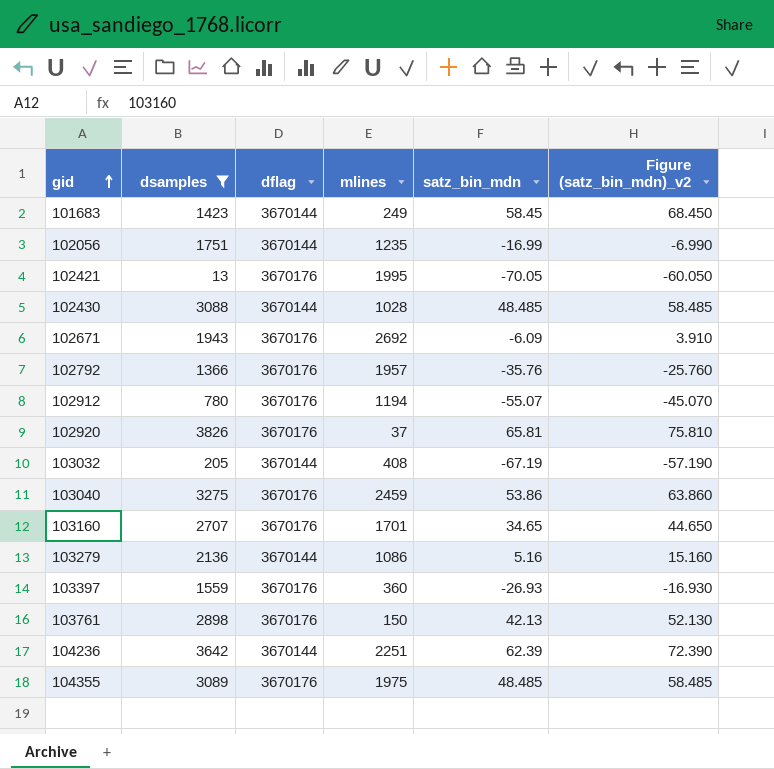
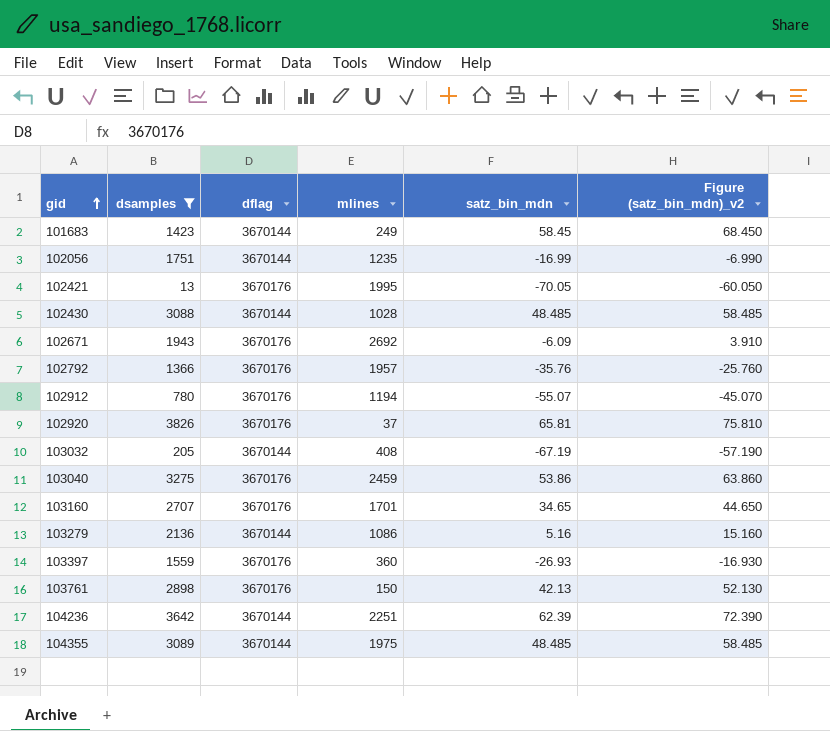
104355 | dflag: 3670176 -> 3670144

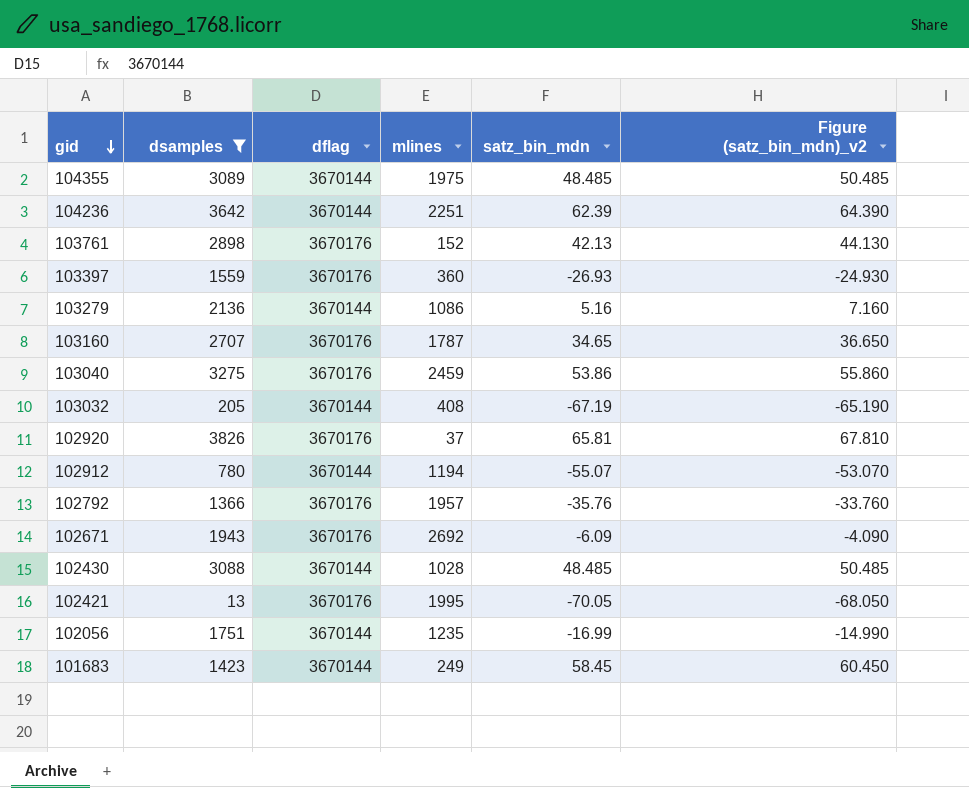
row order: gid ascending -> gid descending
column Figure (satz_bin_mdn)_v2 | formula: [satz_bin_mdn] + 10 -> [satz_bin_mdn] + 2
103761 | mlines: 150 -> 152
103160 | mlines: 1701 -> 1787
102912 | dflag: 3670176 -> 3670144

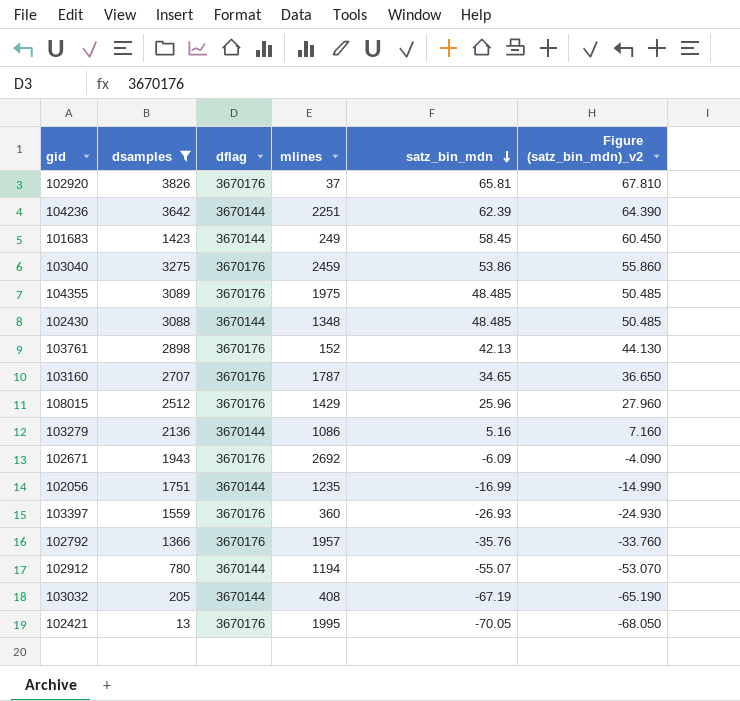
row order: gid descending -> satz_bin_mdn descending
104355 | dflag: 3670144 -> 3670176
102430 | mlines: 1028 -> 1348
row 108015: none -> 2512 | 3670176 | 1429 | 25.96 | 27.960

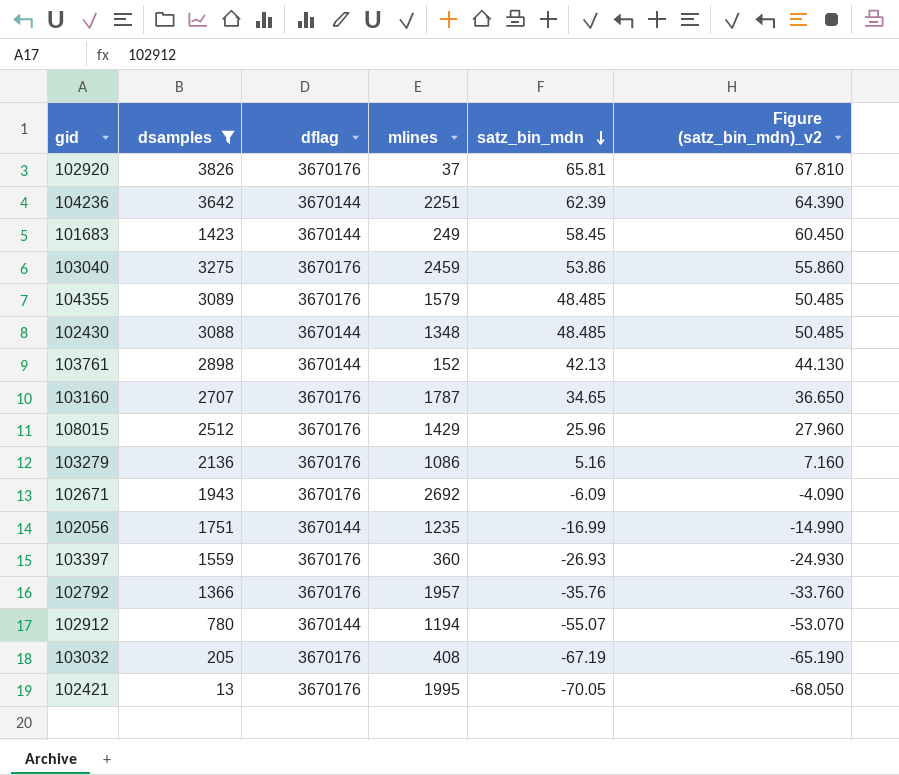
104355 | mlines: 1975 -> 1579
103761 | dflag: 3670176 -> 3670144
103279 | dflag: 3670144 -> 3670176
103032 | dflag: 3670144 -> 3670176

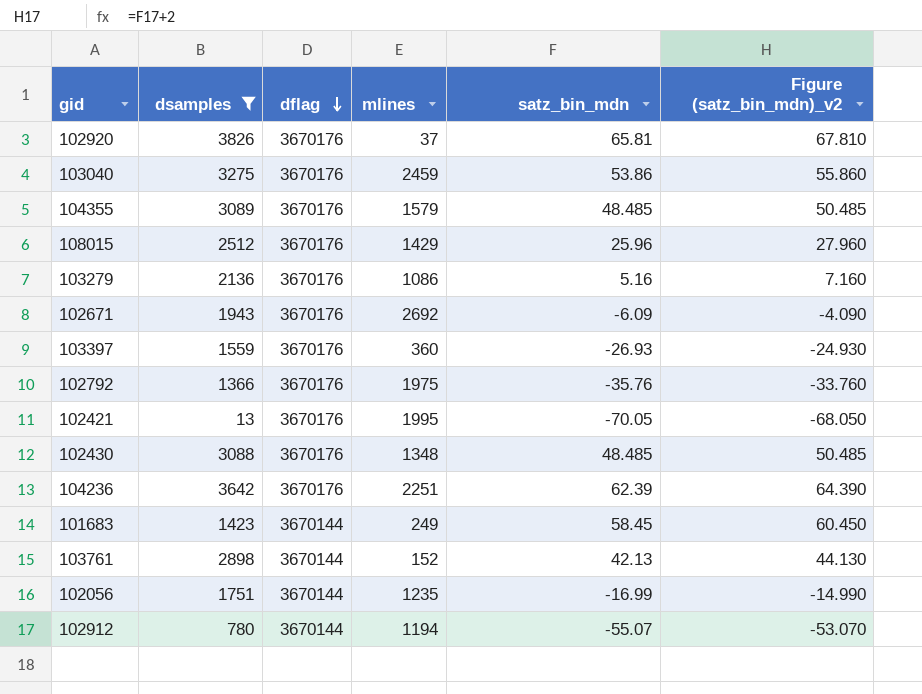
row order: satz_bin_mdn descending -> dflag descending
row 103160: 2707 | 3670176 | 1787 | 34.65 | 36.650 -> none
row 103032: 205 | 3670176 | 408 | -67.19 | -65.190 -> none
102792 | mlines: 1957 -> 1975
102430 | dflag: 3670144 -> 3670176
104236 | dflag: 3670144 -> 3670176

